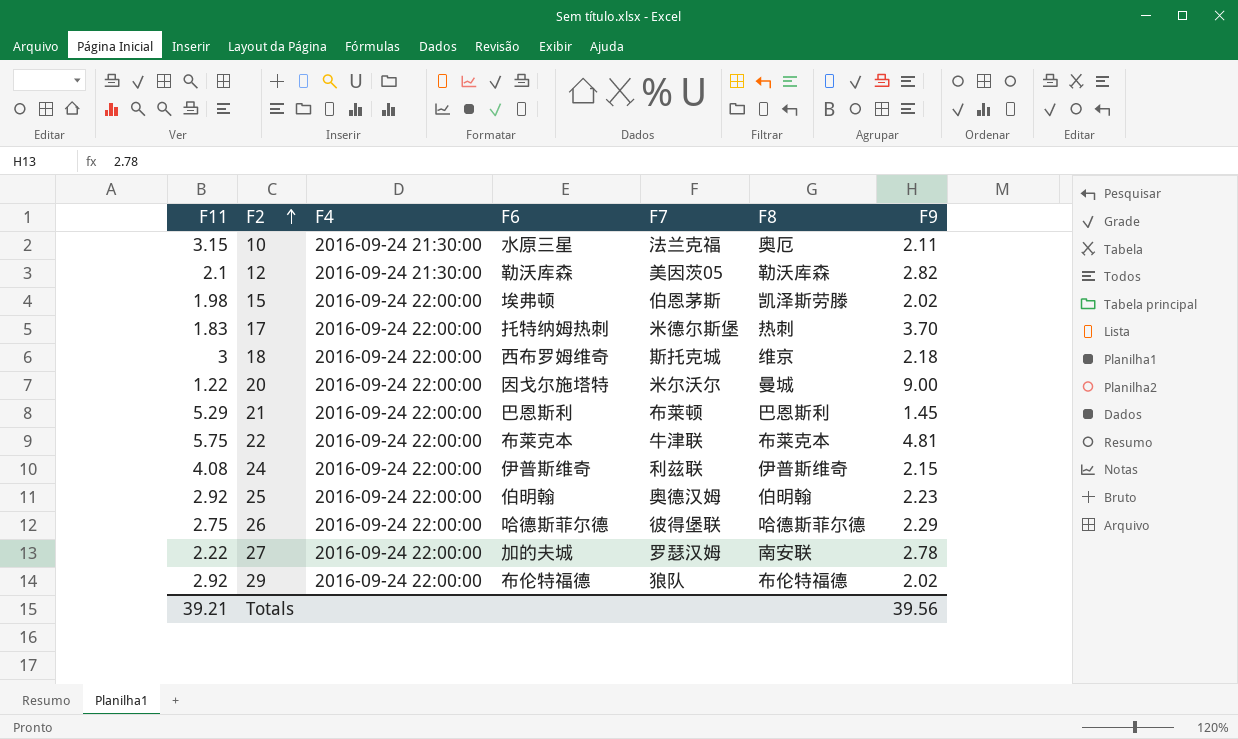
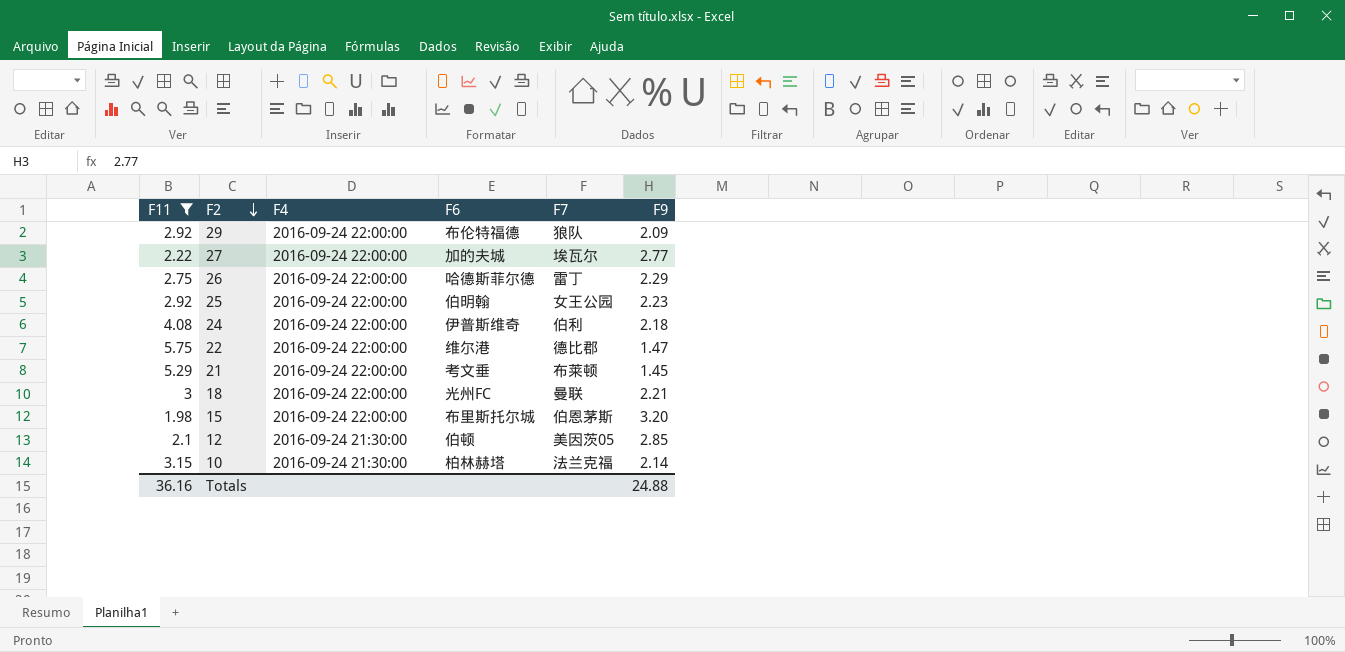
filter: none -> F11 >= 1.98
row order: F2 ascending -> F2 descending
column F8 | position: 6 -> none
29 | F9: 2.02 -> 2.09
27 | F7: 罗瑟汉姆 -> 埃瓦尔
27 | F9: 2.78 -> 2.77
26 | F7: 彼得堡联 -> 雷丁
25 | F7: 奥德汉姆 -> 女王公园
24 | F7: 利兹联 -> 伯利
24 | F9: 2.15 -> 2.18
22 | F6: 布莱克本 -> 维尔港
22 | F7: 牛津联 -> 德比郡
22 | F9: 4.81 -> 1.47
21 | F6: 巴恩斯利 -> 考文垂
18 | F6: 西布罗姆维奇 -> 光州FC
18 | F7: 斯托克城 -> 曼联
18 | F9: 2.18 -> 2.21
15 | F6: 埃弗顿 -> 布里斯托尔城
15 | F9: 2.02 -> 3.20
12 | F6: 勒沃库森 -> 伯顿
12 | F9: 2.82 -> 2.85
10 | F6: 水原三星 -> 柏林赫塔
10 | F9: 2.11 -> 2.14
Totals | F11: 39.21 -> 36.16
Totals | F9: 39.56 -> 24.88

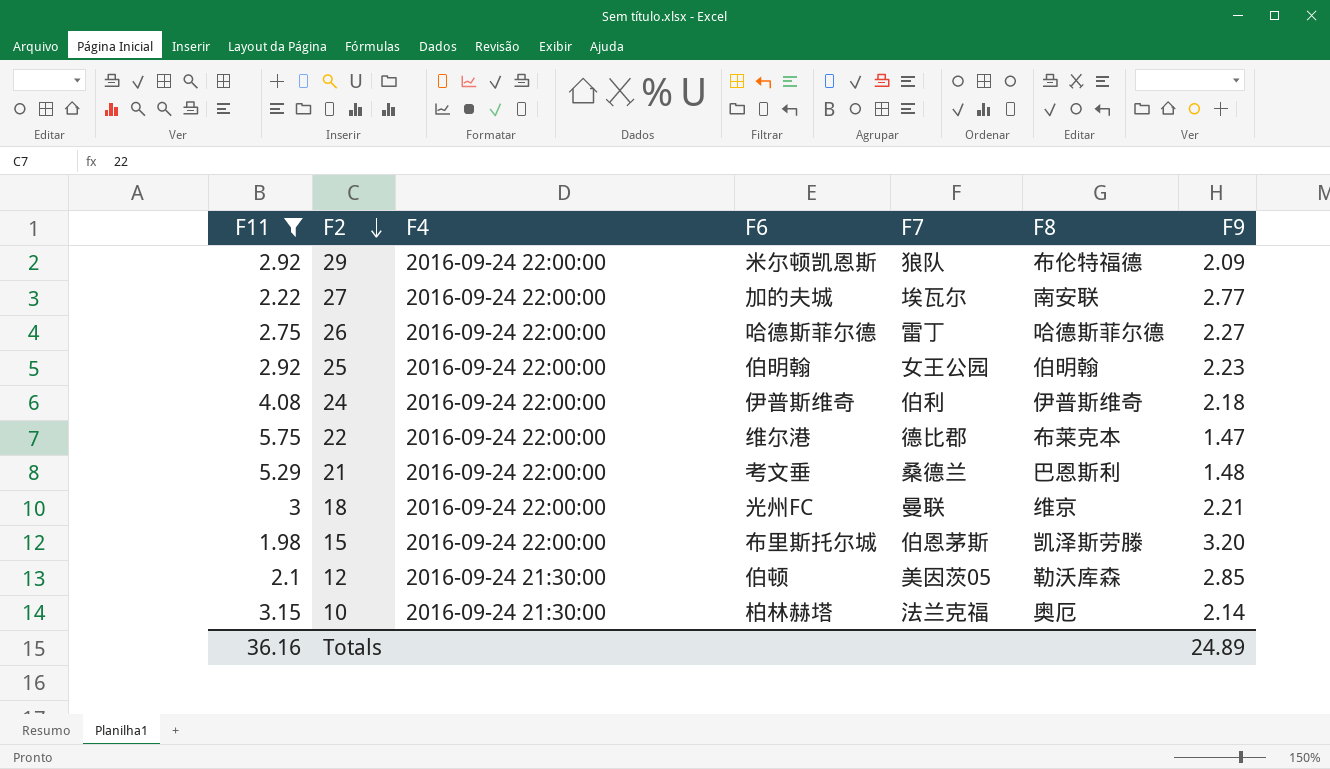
column F8 | position: none -> 6
29 | F6: 布伦特福德 -> 米尔顿凯恩斯
26 | F9: 2.29 -> 2.27
21 | F7: 布莱顿 -> 桑德兰
21 | F9: 1.45 -> 1.48
Totals | F9: 24.88 -> 24.89

